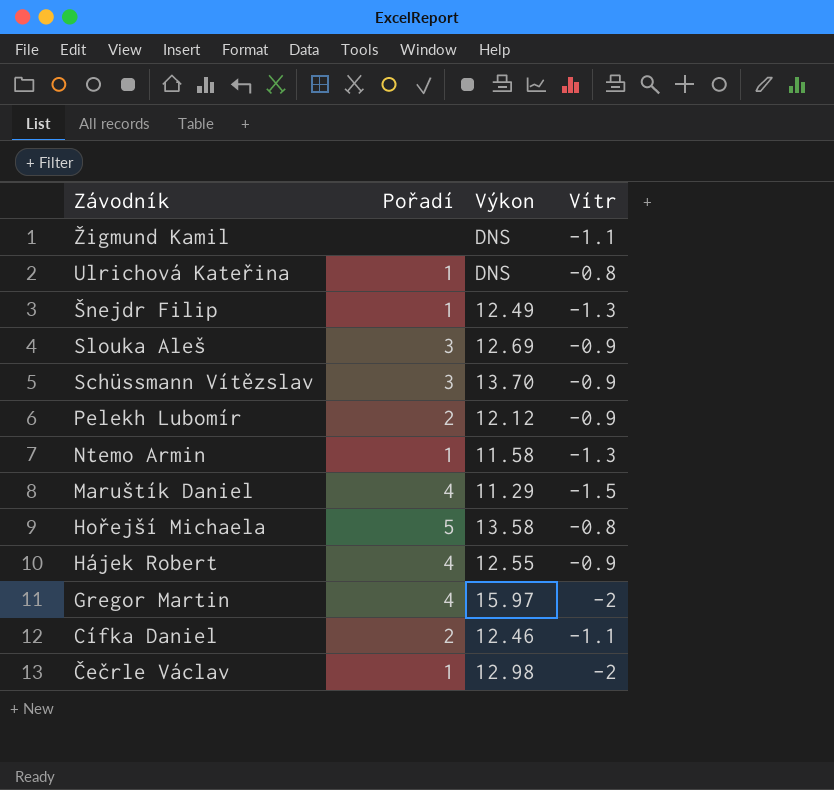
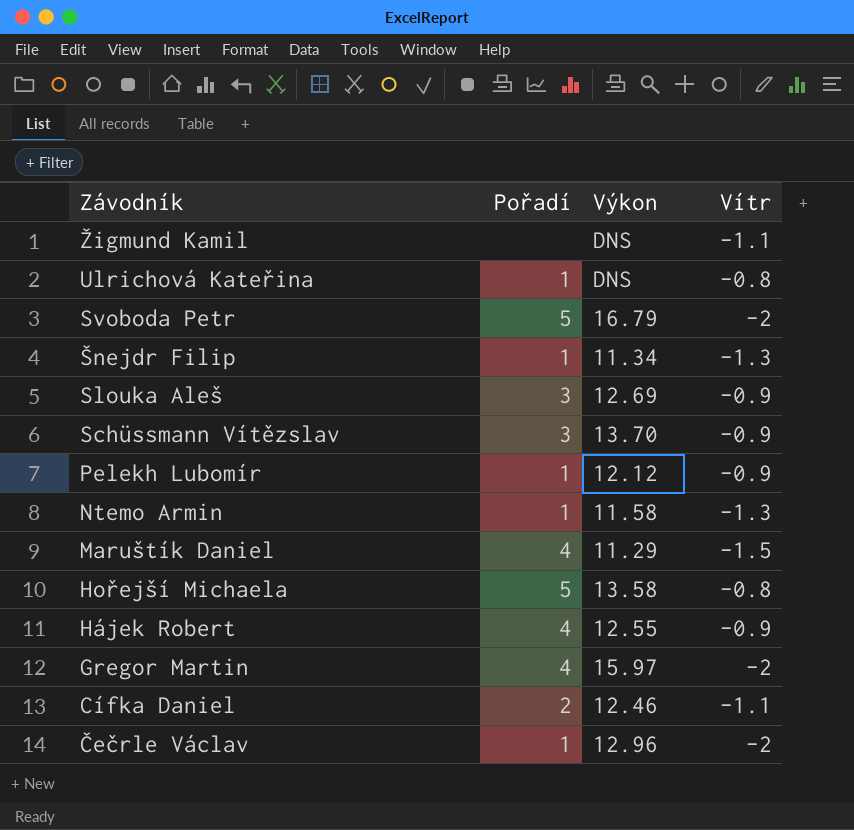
row Svoboda Petr: none -> 5 | 16.79 | -2
Šnejdr Filip | Výkon: 12.49 -> 11.34
Pelekh Lubomír | Pořadí: 2 -> 1
Čečrle Václav | Výkon: 12.98 -> 12.96

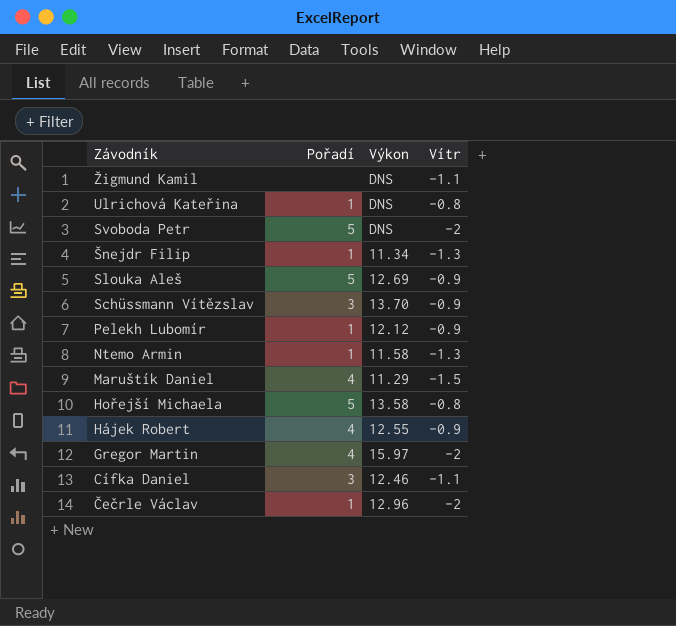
Svoboda Petr | Výkon: 16.79 -> DNS
Slouka Aleš | Pořadí: 3 -> 5
Cífka Daniel | Pořadí: 2 -> 3

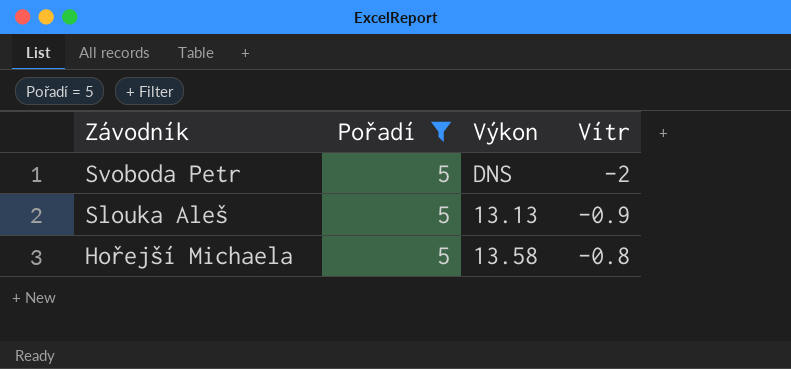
filter: none -> Pořadí = 5
Slouka Aleš | Výkon: 12.69 -> 13.13

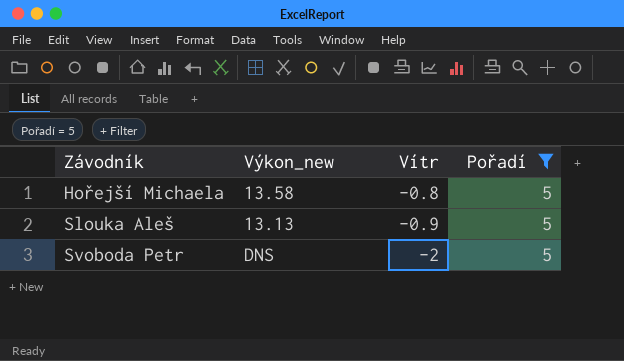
row order: Závodník descending -> Závodník ascending
column name: Výkon -> Výkon_new
column Pořadí | position: 2 -> 4

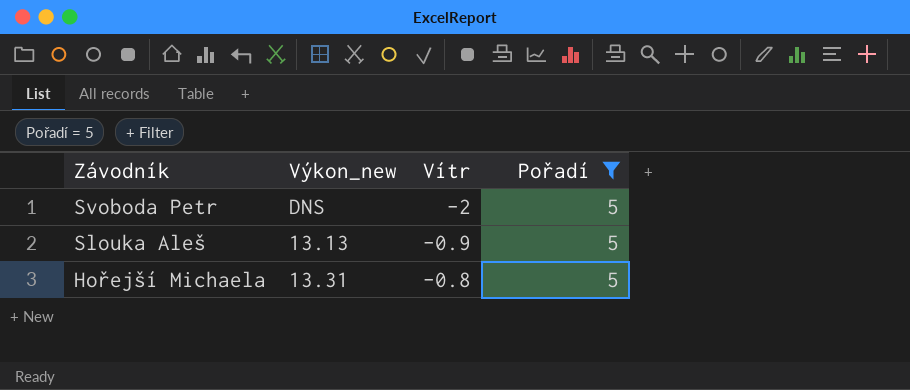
row order: Závodník ascending -> Závodník descending
Hořejší Michaela | Výkon_new: 13.58 -> 13.31

